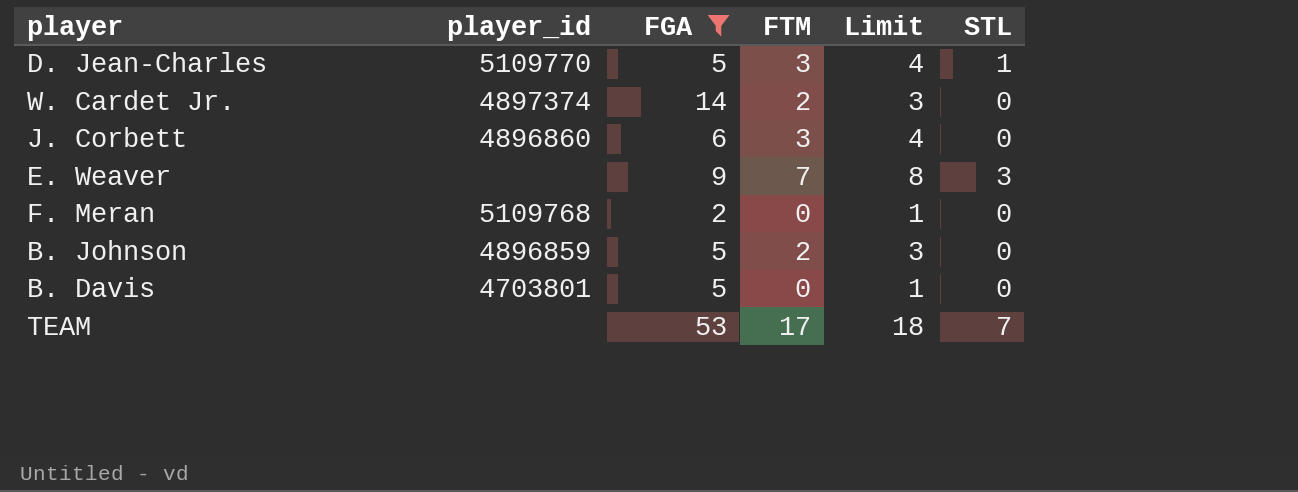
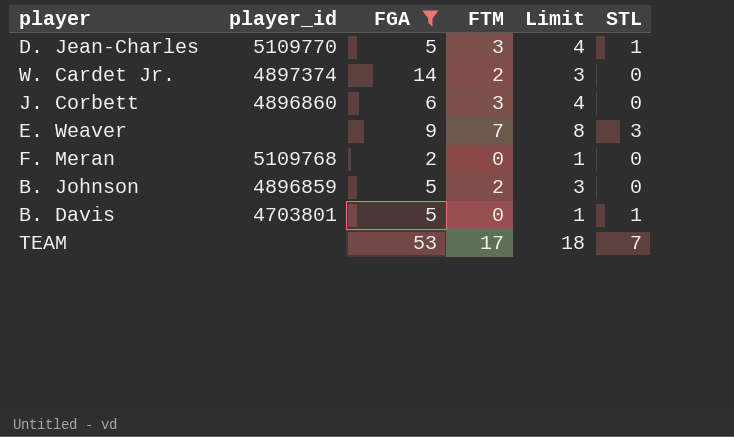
B. Davis | STL: 0 -> 1

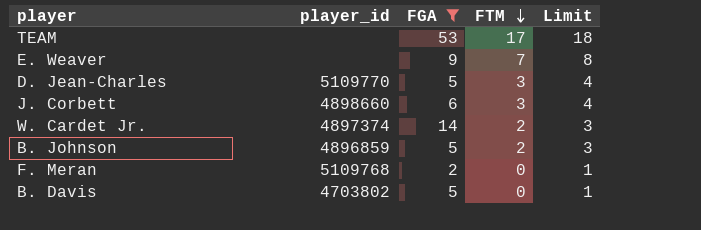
row order: none -> FTM descending
column STL | position: 6 -> none
J. Corbett | player_id: 4896860 -> 4898660
B. Davis | player_id: 4703801 -> 4703802

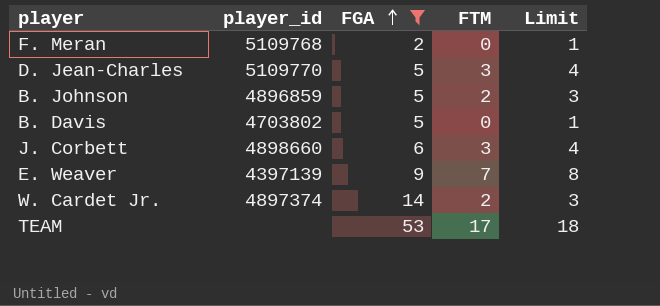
row order: FTM descending -> FGA ascending
E. Weaver | player_id: none -> 4397139

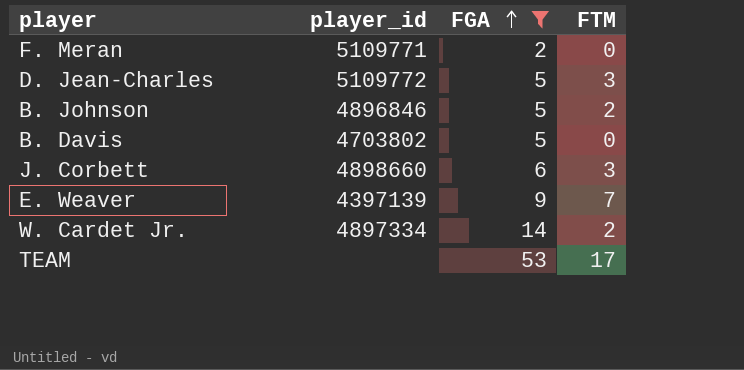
column Limit | formula: [FTM] + 1 -> none
F. Meran | player_id: 5109768 -> 5109771
D. Jean-Charles | player_id: 5109770 -> 5109772
B. Johnson | player_id: 4896859 -> 4896846
W. Cardet Jr. | player_id: 4897374 -> 4897334

